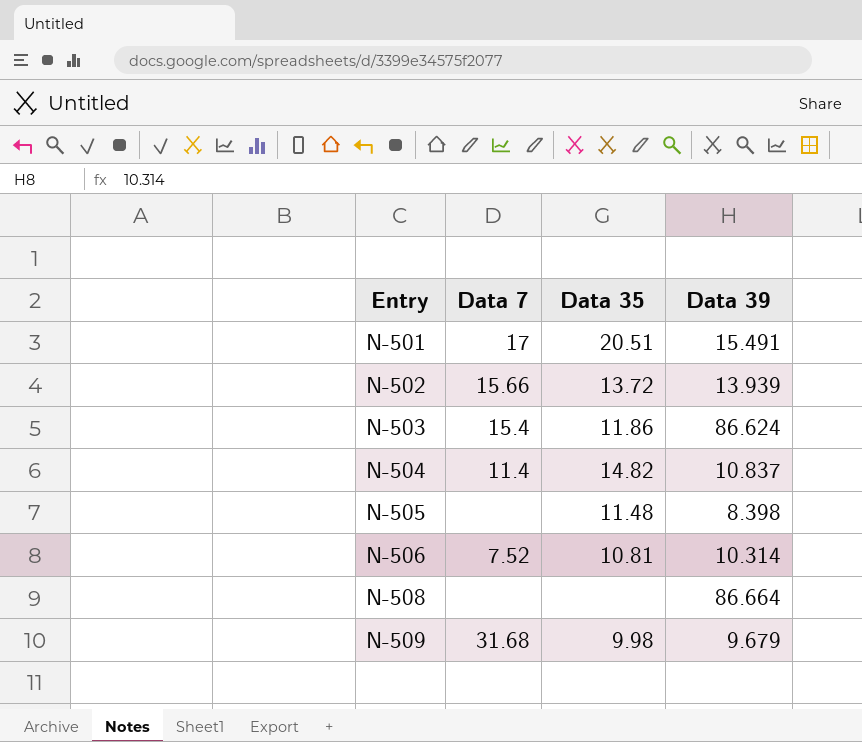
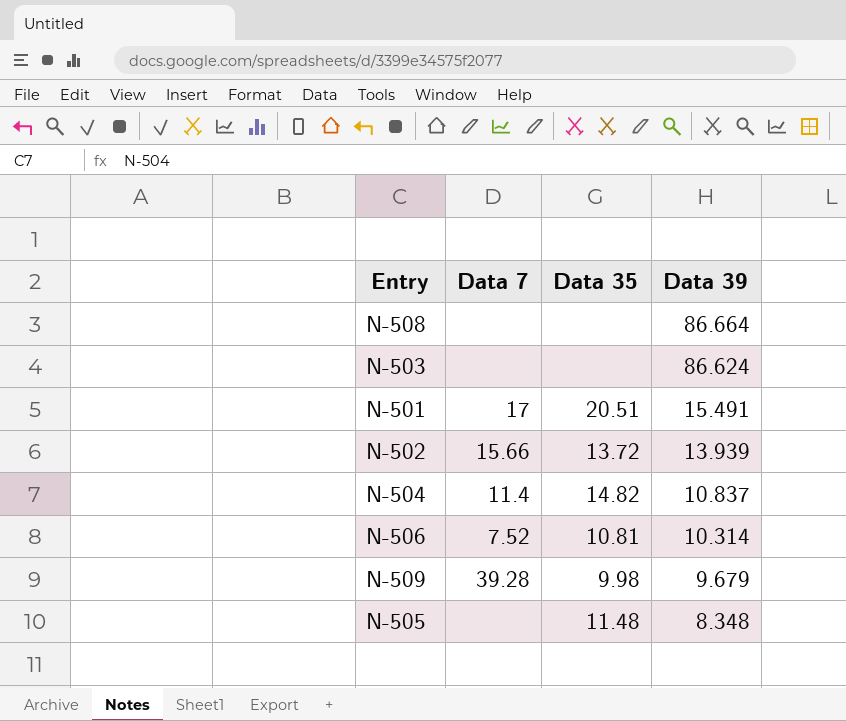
row order: Entry ascending -> Data 39 descending
N-503 | Data 7: 15.4 -> none
N-503 | Data 35: 11.86 -> none
N-509 | Data 7: 31.68 -> 39.28
N-505 | Data 39: 8.398 -> 8.348

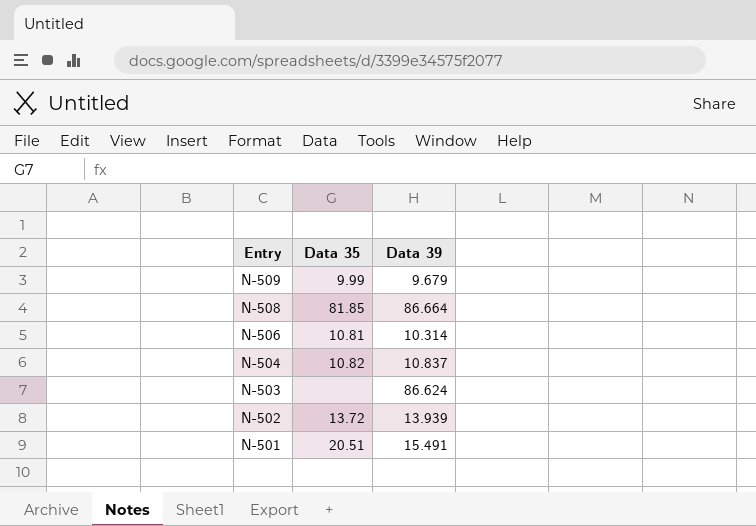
row order: Data 39 descending -> Entry descending
column Data 7 | position: 2 -> none
row N-505: none | 11.48 | 8.348 -> none
N-509 | Data 35: 9.98 -> 9.99
N-508 | Data 35: none -> 81.85
N-504 | Data 35: 14.82 -> 10.82

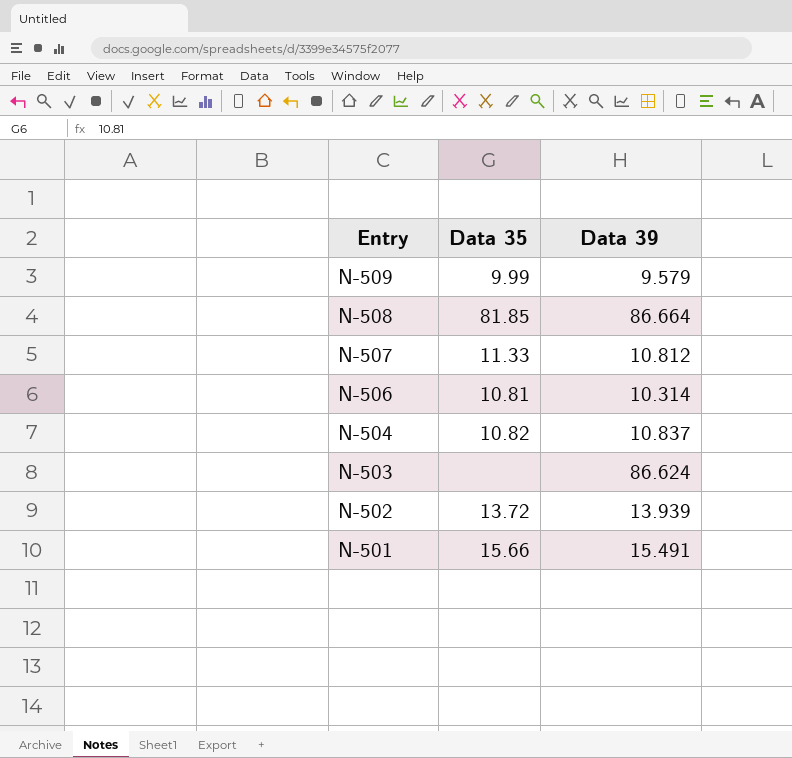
N-509 | Data 39: 9.679 -> 9.579
row N-507: none -> 11.33 | 10.812
N-501 | Data 35: 20.51 -> 15.66

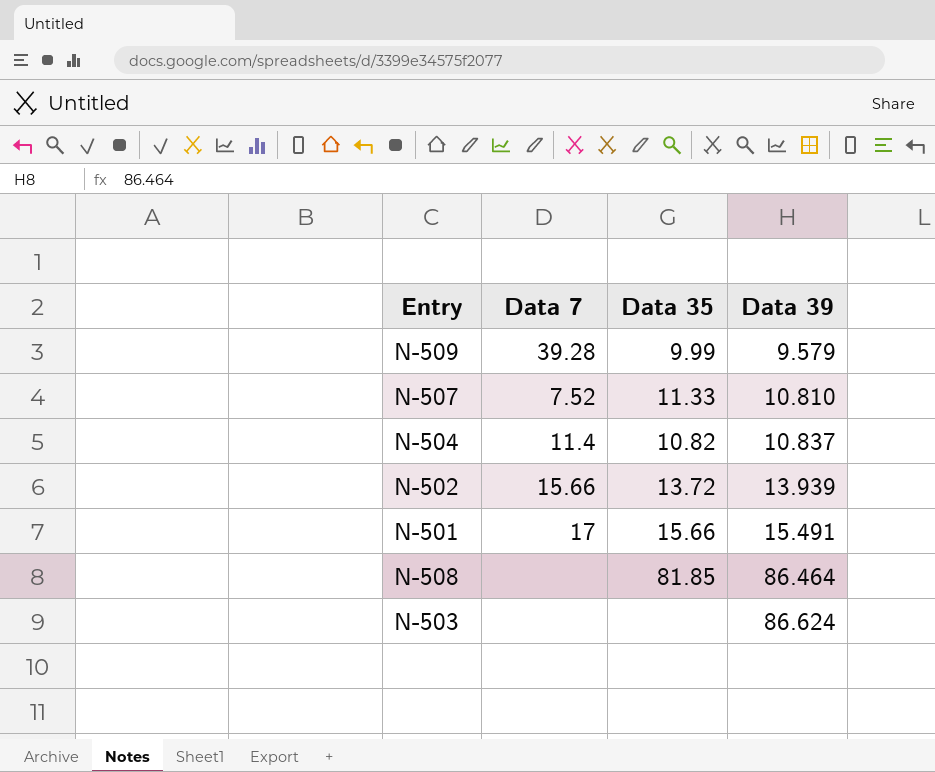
row order: Entry descending -> Data 39 ascending
column Data 7 | position: none -> 2
row N-506: 10.81 | 10.314 -> none
N-507 | Data 39: 10.812 -> 10.810
N-508 | Data 39: 86.664 -> 86.464

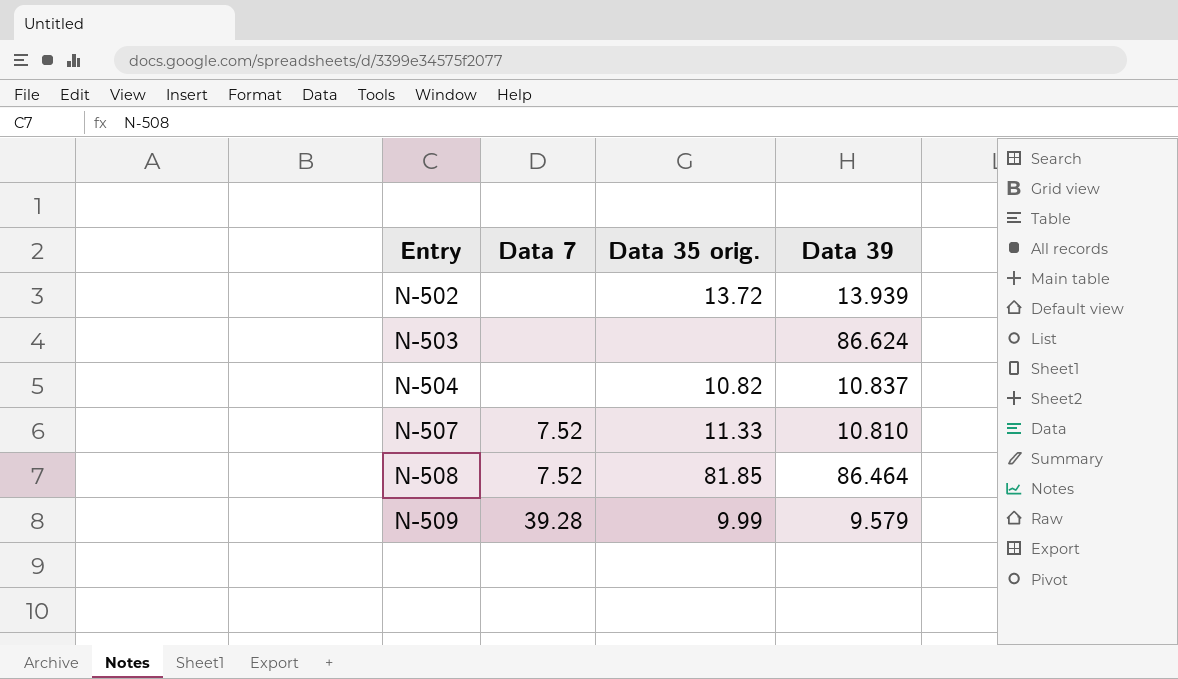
row order: Data 39 ascending -> Entry ascending
column name: Data 35 -> Data 35 orig.
row N-501: 17 | 15.66 | 15.491 -> none
N-502 | Data 7: 15.66 -> none
N-504 | Data 7: 11.4 -> none
N-508 | Data 7: none -> 7.52

